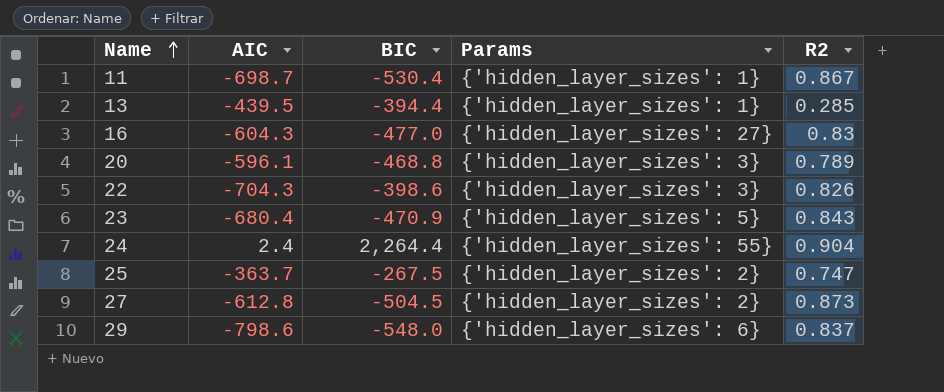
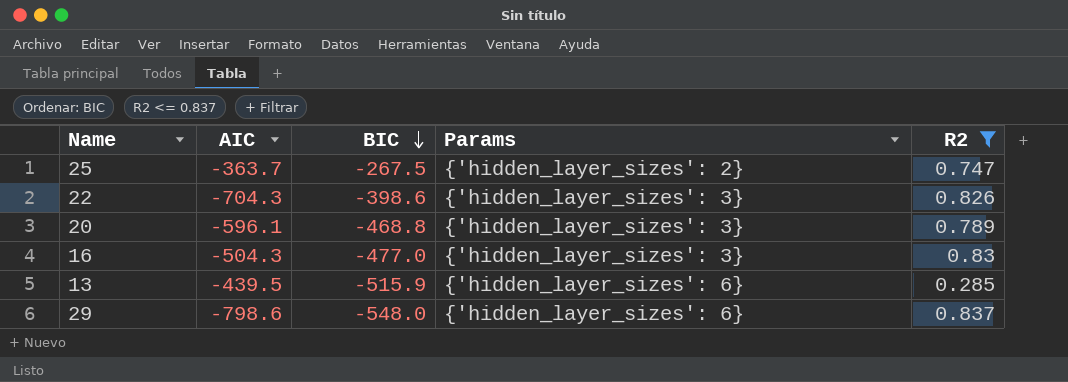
filter: none -> R2 <= 0.837
row order: Name ascending -> BIC descending
16 | AIC: -604.3 -> -504.3
16 | Params: {'hidden_layer_sizes': 27} -> {'hidden_layer_sizes': 3}
13 | BIC: -394.4 -> -515.9
13 | Params: {'hidden_layer_sizes': 1} -> {'hidden_layer_sizes': 6}

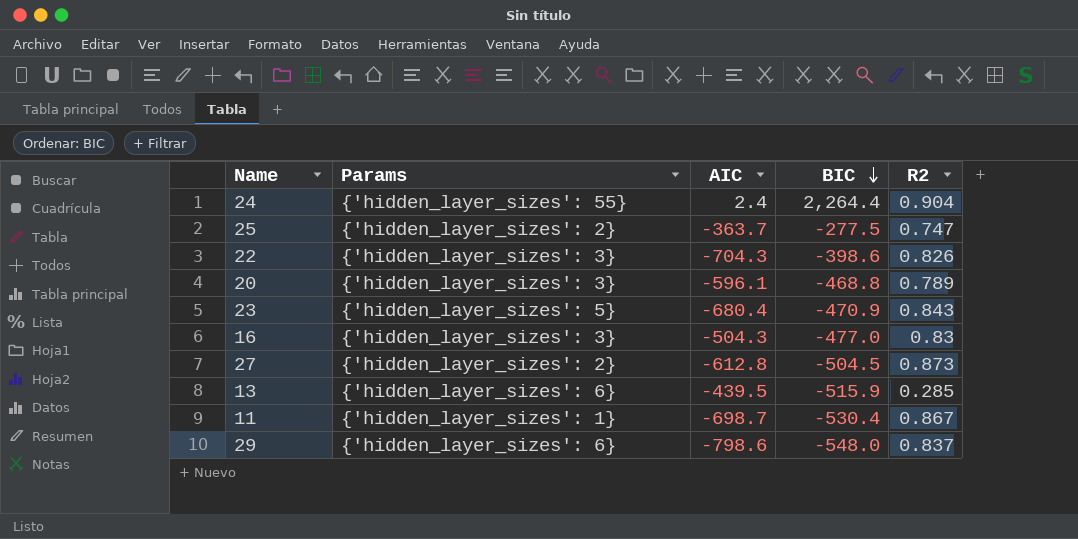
filter: R2 <= 0.837 -> none
column Params | position: 4 -> 2
25 | BIC: -267.5 -> -277.5

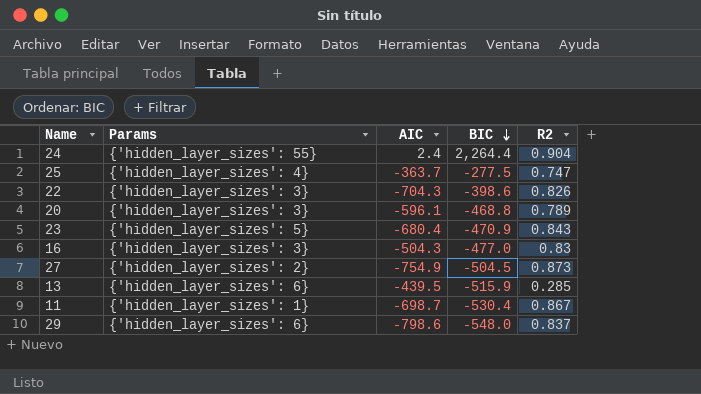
25 | Params: {'hidden_layer_sizes': 2} -> {'hidden_layer_sizes': 4}
27 | AIC: -612.8 -> -754.9

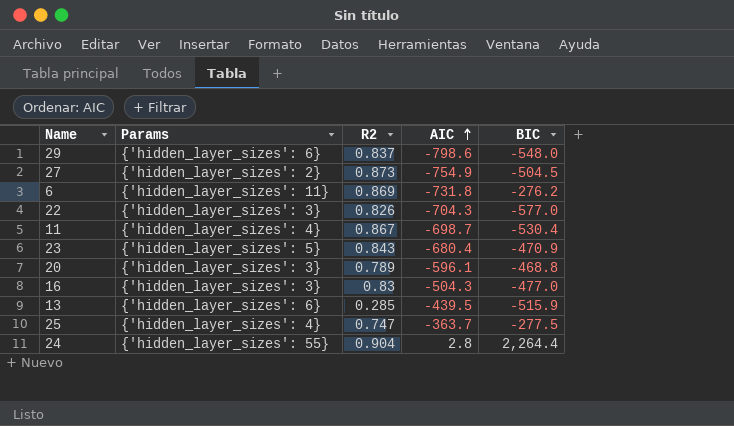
row order: BIC descending -> AIC ascending
column R2 | position: 5 -> 3
row 6: none -> {'hidden_layer_sizes': 11} | 0.869 | -731.8 | -276.2
22 | BIC: -398.6 -> -577.0
11 | Params: {'hidden_layer_sizes': 1} -> {'hidden_layer_sizes': 4}
24 | AIC: 2.4 -> 2.8

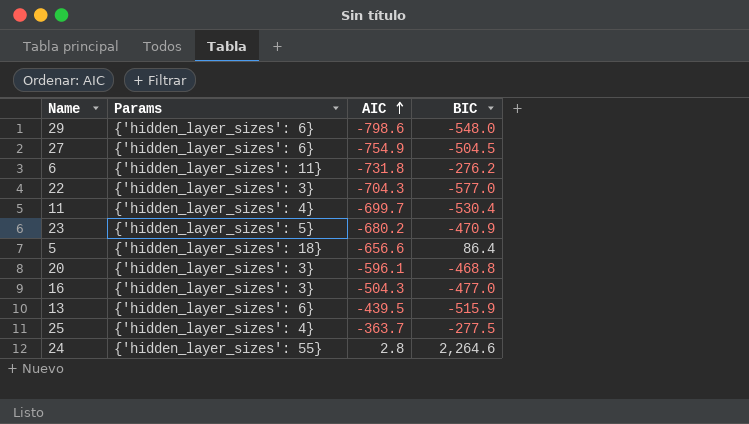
column R2 | position: 3 -> none
27 | Params: {'hidden_layer_sizes': 2} -> {'hidden_layer_sizes': 6}
11 | AIC: -698.7 -> -699.7
23 | AIC: -680.4 -> -680.2
row 5: none -> {'hidden_layer_sizes': 18} | -656.6 | 86.4
24 | BIC: 2,264.4 -> 2,264.6

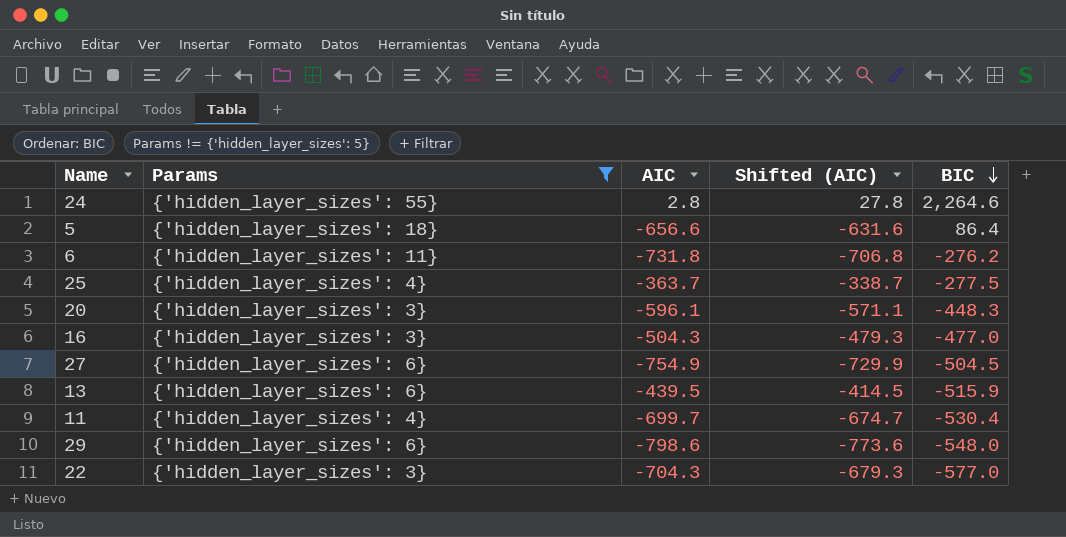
filter: none -> Params != {'hidden_layer_sizes': 5}
row order: AIC ascending -> BIC descending
column Shifted (AIC) | formula: none -> [AIC] + 25
20 | BIC: -468.8 -> -448.3

